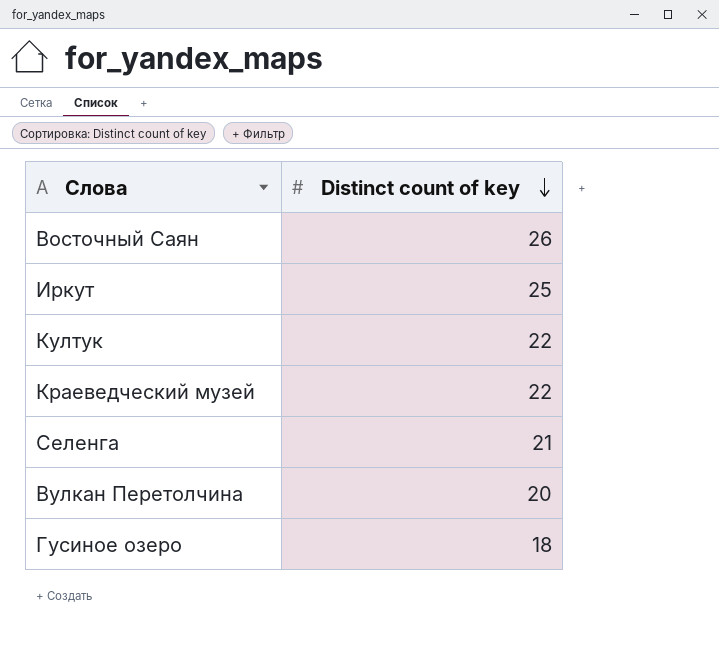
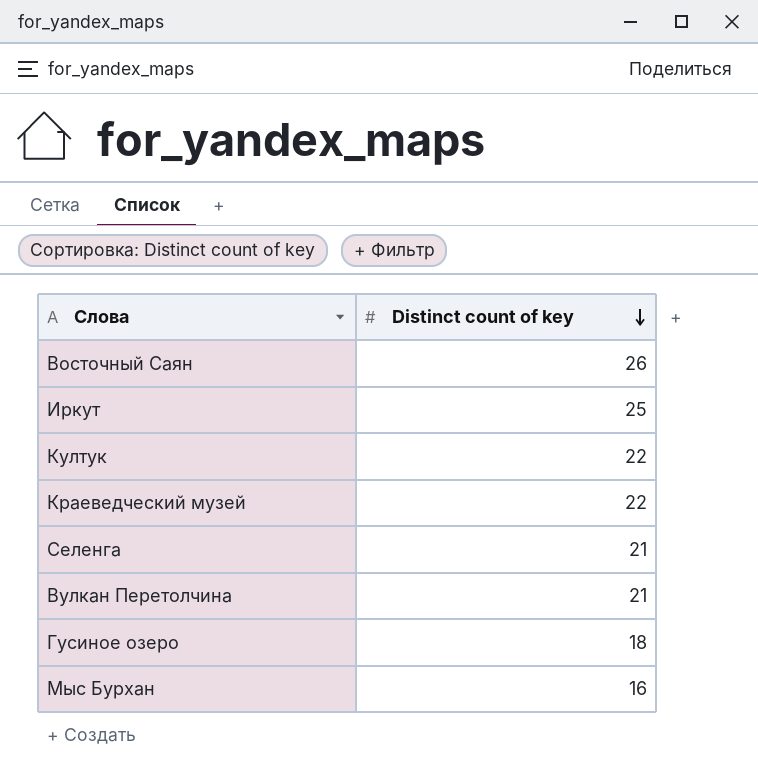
Вулкан Перетолчина | Distinct count of key: 20 -> 21
row Мыс Бурхан: none -> 16

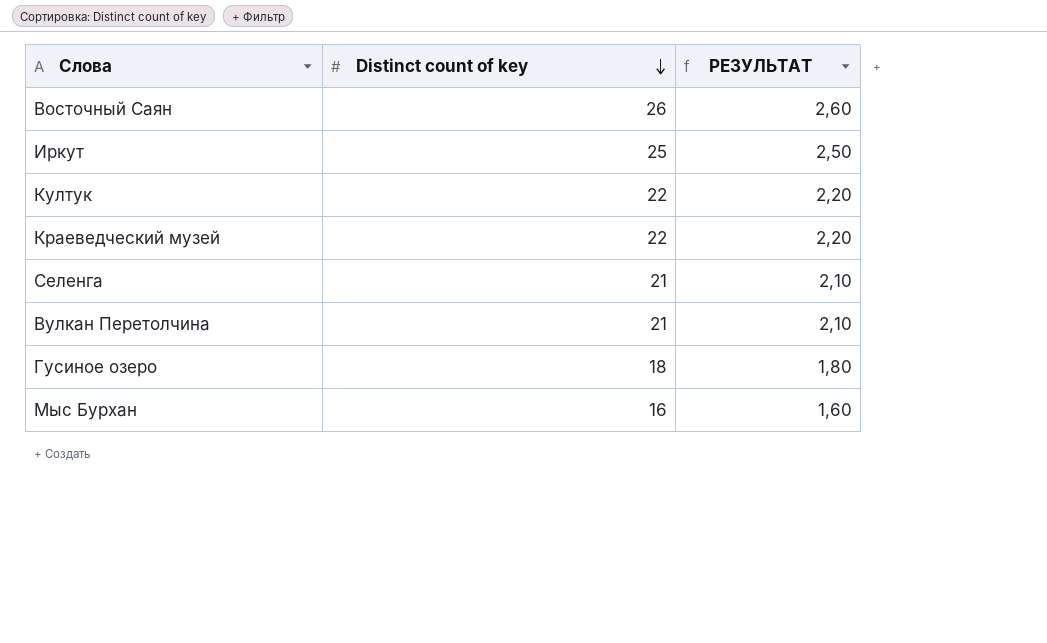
column РЕЗУЛЬТАТ | formula: none -> [Distinct count of key] * 0,1

